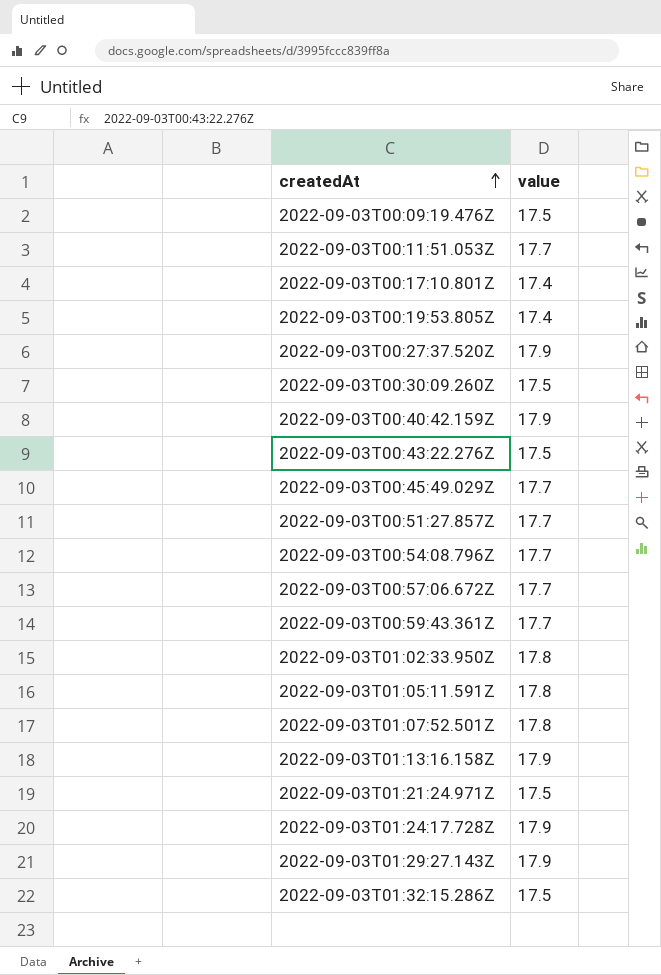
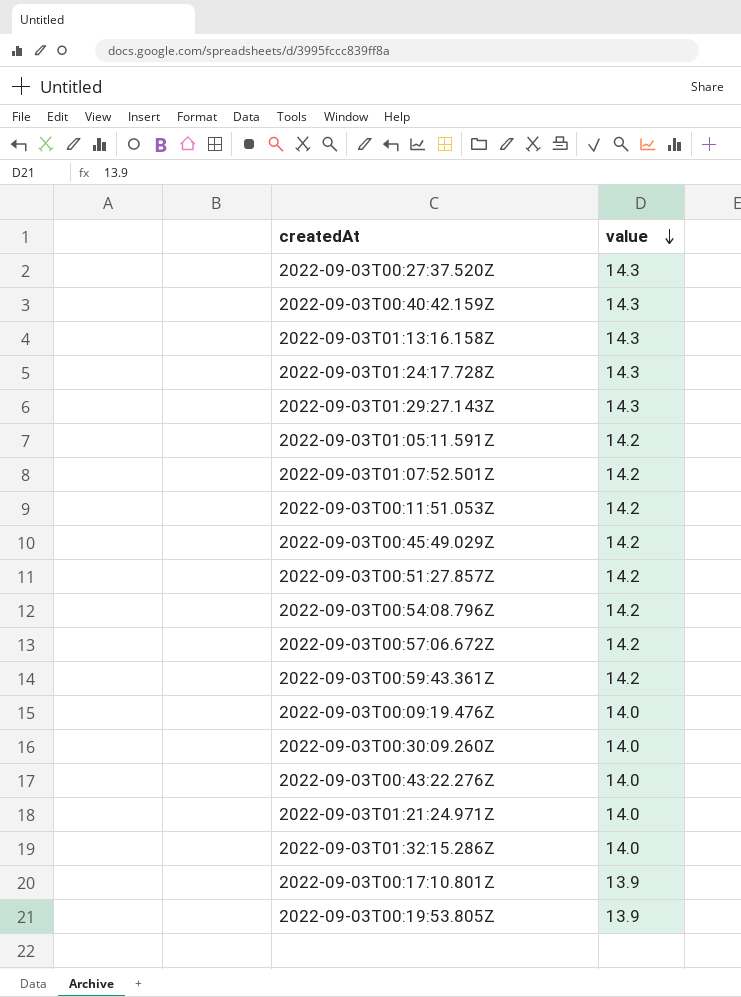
row order: createdAt ascending -> value descending
row 2022-09-03T01:02:33.950Z: 17.8 -> none
2022-09-03T00:27:37.520Z | value: 17.9 -> 14.3
2022-09-03T00:40:42.159Z | value: 17.9 -> 14.3
2022-09-03T01:13:16.158Z | value: 17.9 -> 14.3
2022-09-03T01:24:17.728Z | value: 17.9 -> 14.3
2022-09-03T01:29:27.143Z | value: 17.9 -> 14.3
2022-09-03T01:05:11.591Z | value: 17.8 -> 14.2
2022-09-03T01:07:52.501Z | value: 17.8 -> 14.2
2022-09-03T00:11:51.053Z | value: 17.7 -> 14.2
2022-09-03T00:45:49.029Z | value: 17.7 -> 14.2
2022-09-03T00:51:27.857Z | value: 17.7 -> 14.2
2022-09-03T00:54:08.796Z | value: 17.7 -> 14.2
2022-09-03T00:57:06.672Z | value: 17.7 -> 14.2
2022-09-03T00:59:43.361Z | value: 17.7 -> 14.2
2022-09-03T00:09:19.476Z | value: 17.5 -> 14.0
2022-09-03T00:30:09.260Z | value: 17.5 -> 14.0
2022-09-03T00:43:22.276Z | value: 17.5 -> 14.0
2022-09-03T01:21:24.971Z | value: 17.5 -> 14.0
2022-09-03T01:32:15.286Z | value: 17.5 -> 14.0
2022-09-03T00:17:10.801Z | value: 17.4 -> 13.9
2022-09-03T00:19:53.805Z | value: 17.4 -> 13.9

